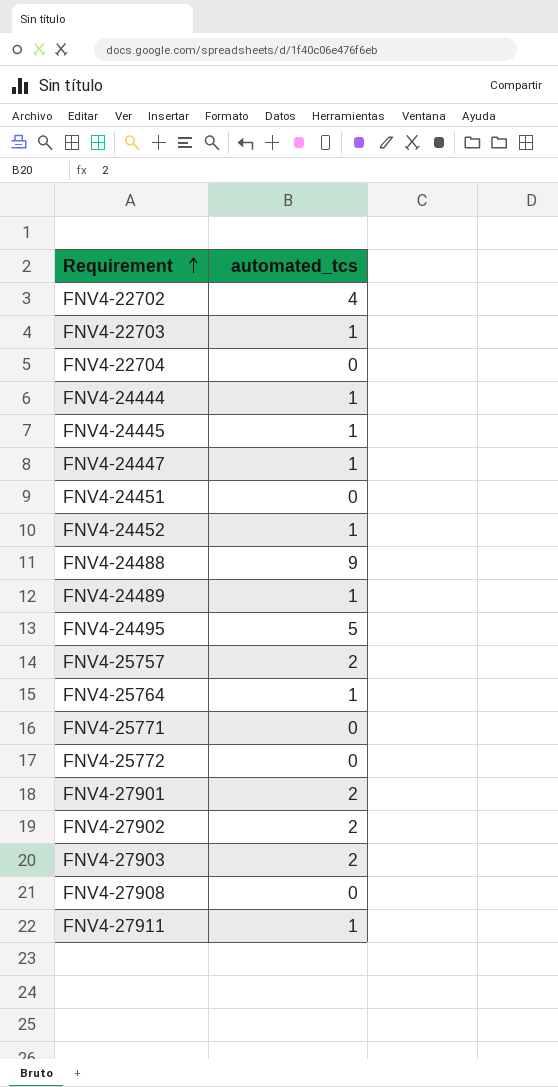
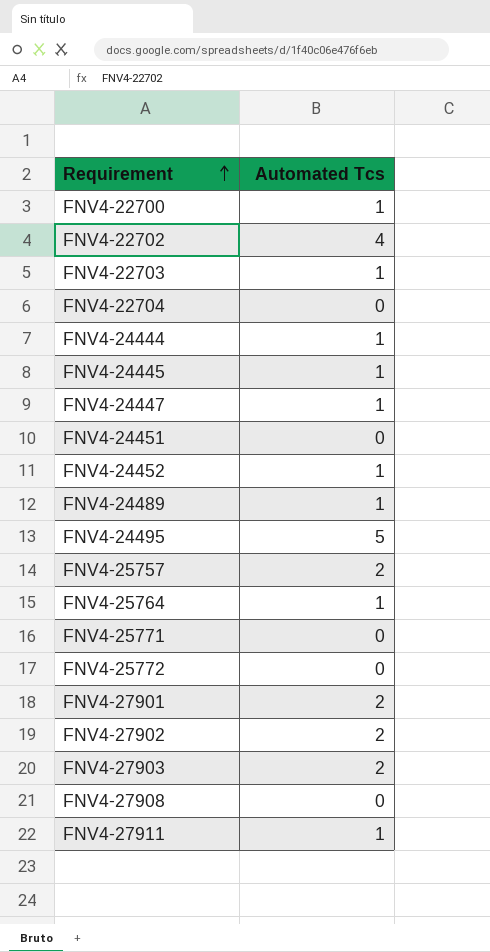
column name: automated_tcs -> Automated Tcs
row FNV4-24488: 9 -> none
row FNV4-22700: none -> 1

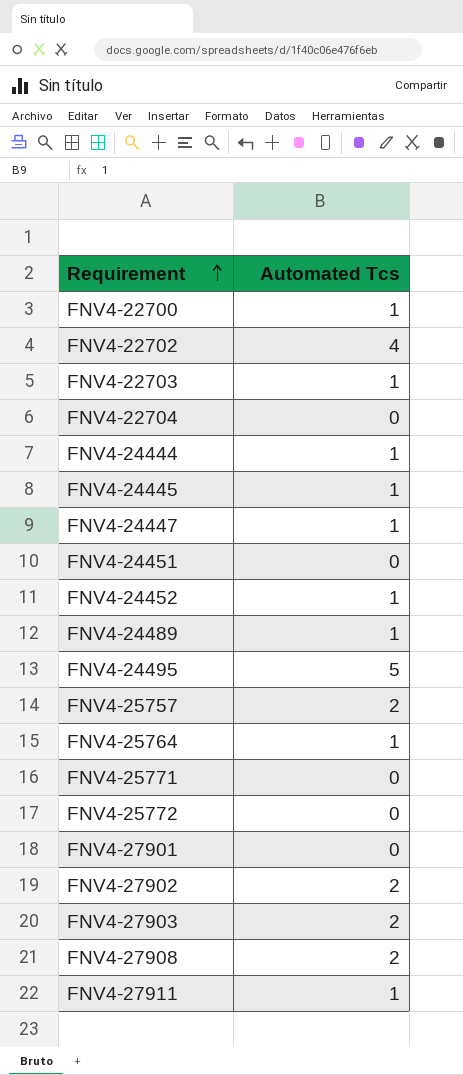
FNV4-27901 | Automated Tcs: 2 -> 0
FNV4-27908 | Automated Tcs: 0 -> 2

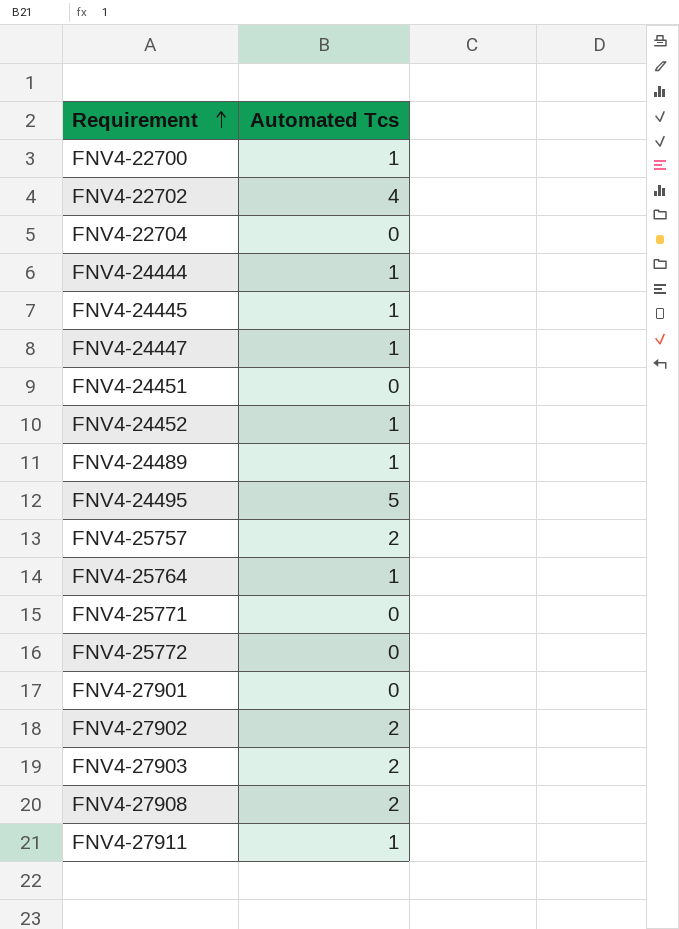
row FNV4-22703: 1 -> none

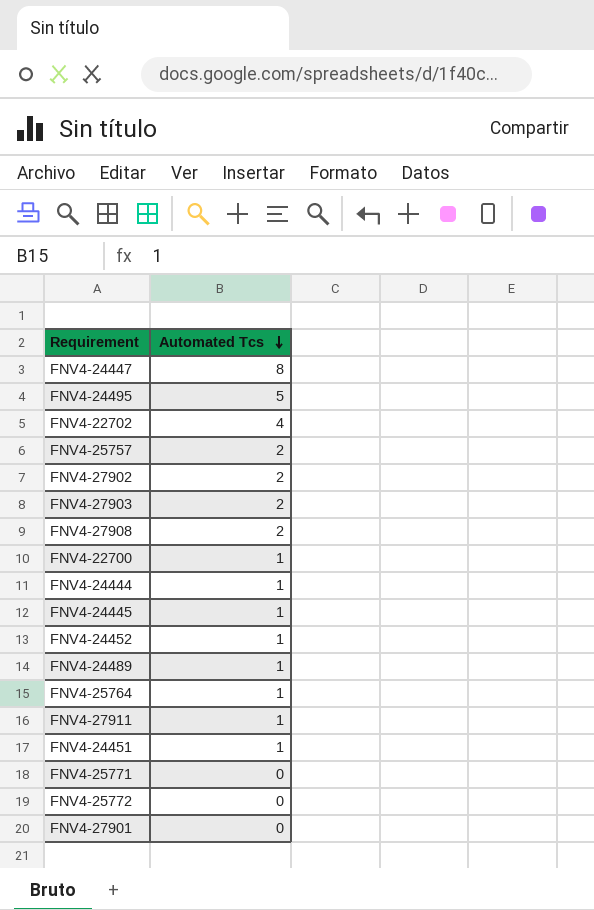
row order: Requirement ascending -> Automated Tcs descending
row FNV4-22704: 0 -> none
FNV4-24447 | Automated Tcs: 1 -> 8
FNV4-24451 | Automated Tcs: 0 -> 1

